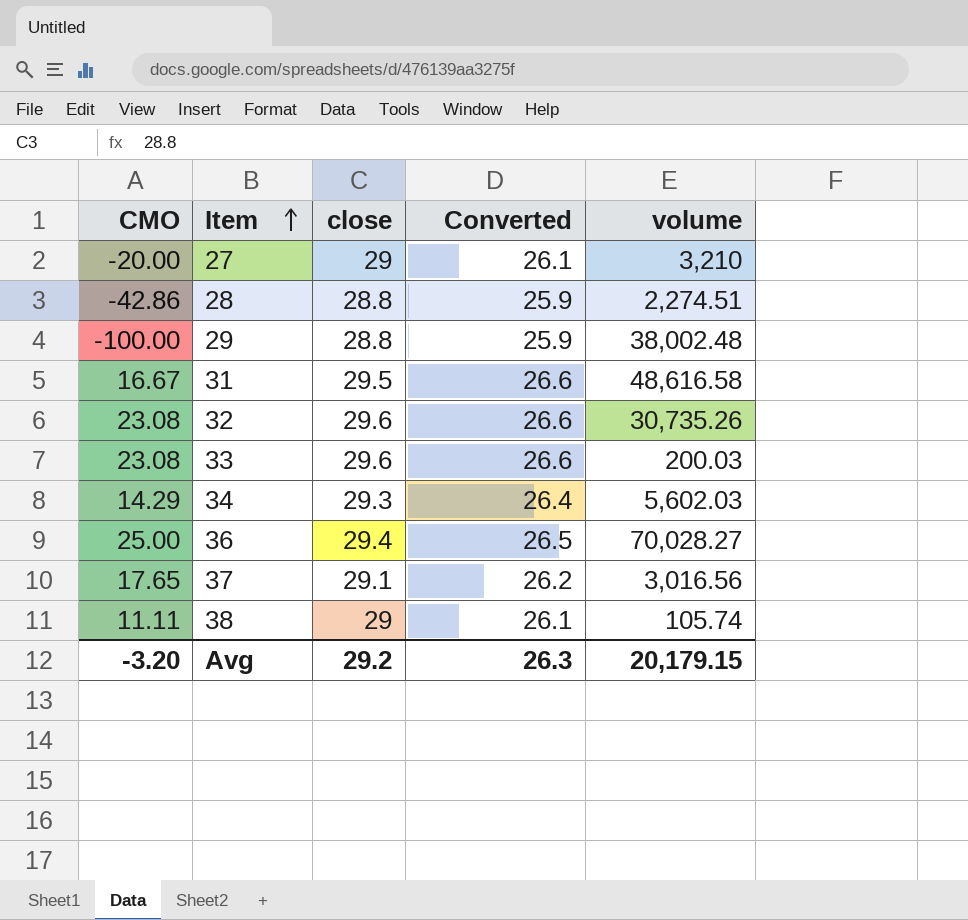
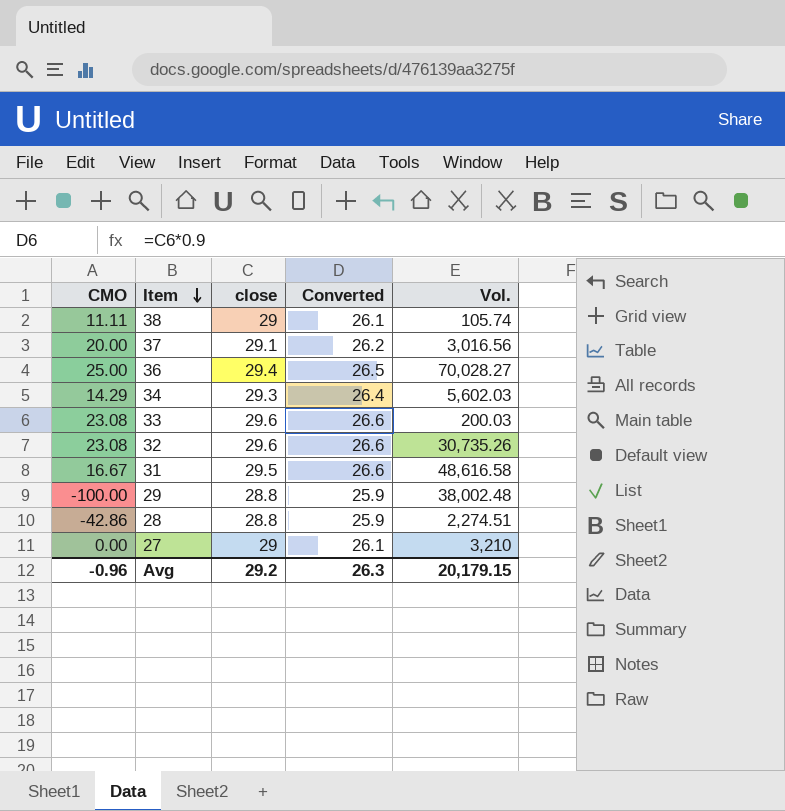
row order: Item ascending -> Item descending
column name: volume -> Vol.
37 | CMO: 17.65 -> 20.00
27 | CMO: -20.00 -> 0.00
Avg | CMO: -3.20 -> -0.96

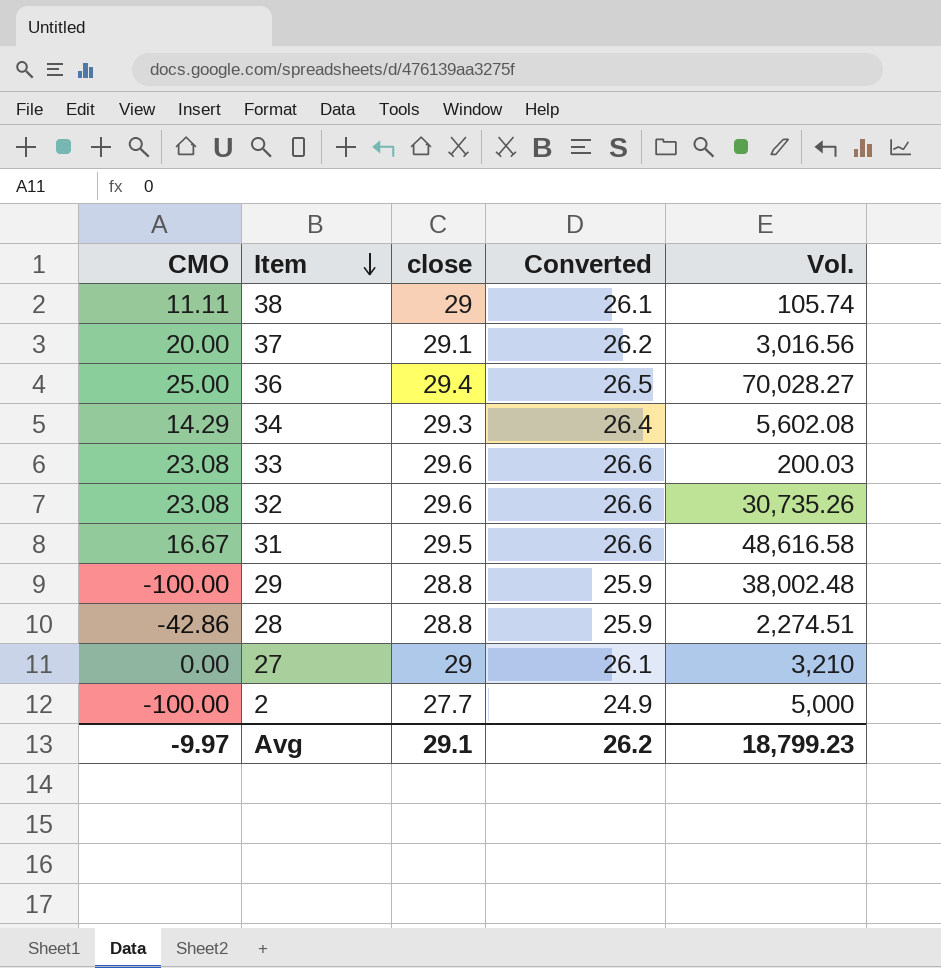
34 | Vol.: 5,602.03 -> 5,602.08
row 2: none -> -100.00 | 27.7 | 24.9 | 5,000
Avg | CMO: -0.96 -> -9.97
Avg | close: 29.2 -> 29.1
Avg | Converted: 26.3 -> 26.2
Avg | Vol.: 20,179.15 -> 18,799.23

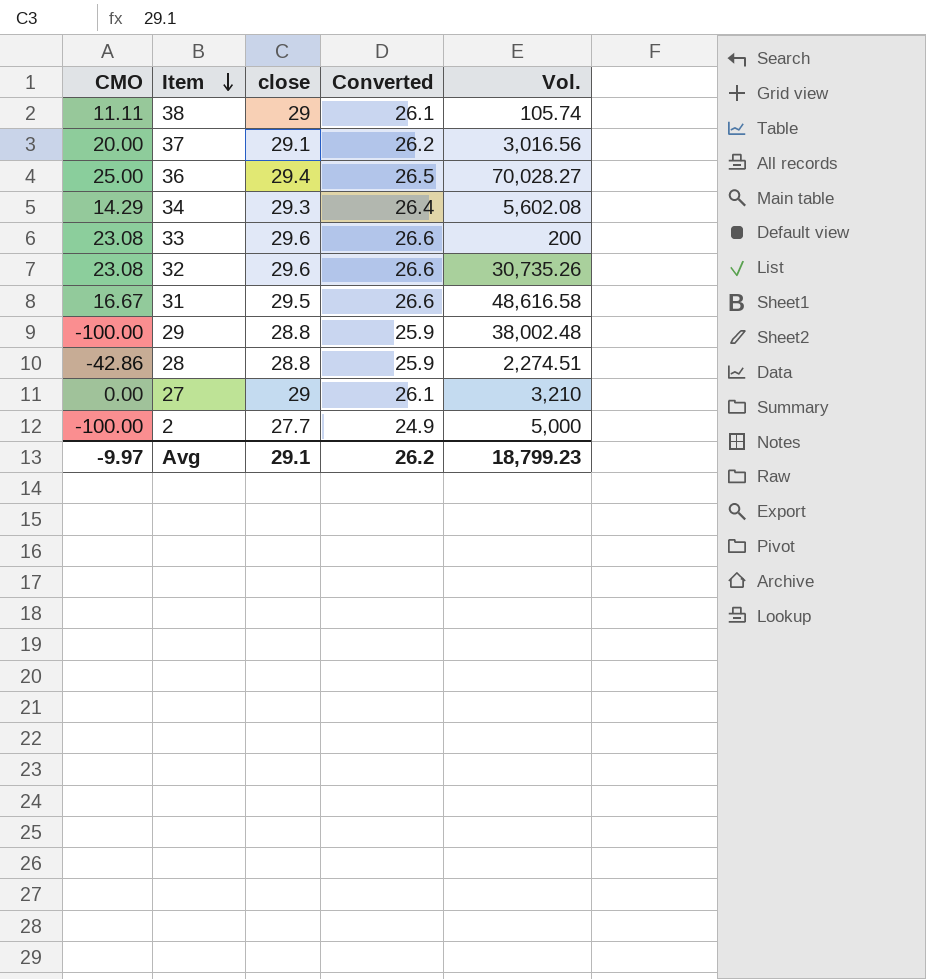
33 | Vol.: 200.03 -> 200

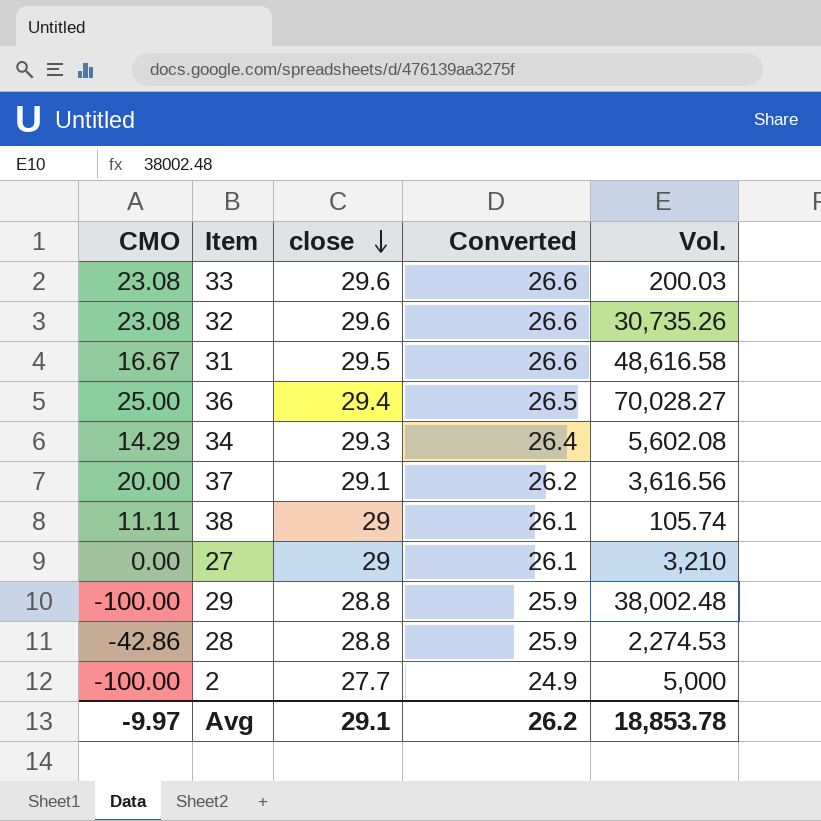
row order: Item descending -> close descending
33 | Vol.: 200 -> 200.03
37 | Vol.: 3,016.56 -> 3,616.56
28 | Vol.: 2,274.51 -> 2,274.53
Avg | Vol.: 18,799.23 -> 18,853.78

